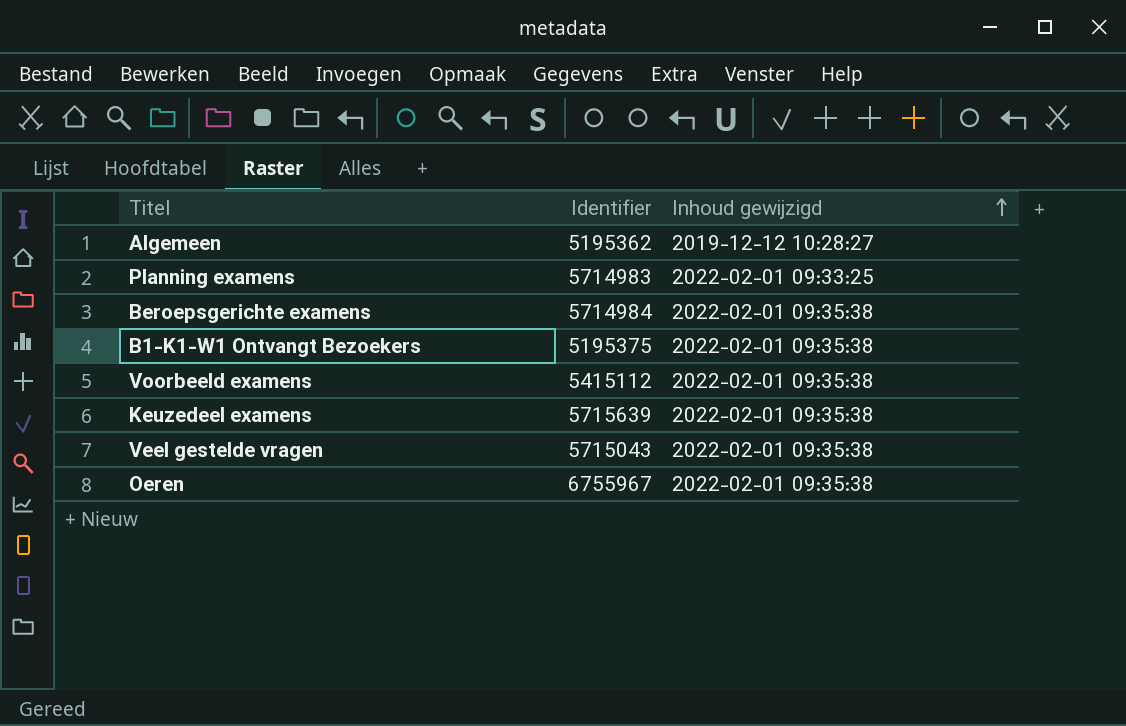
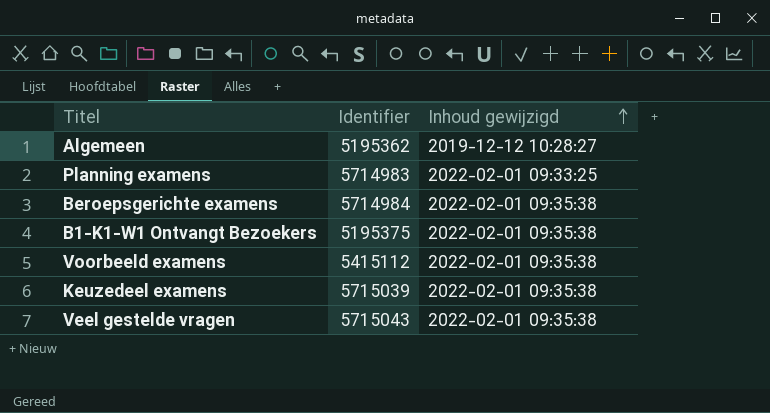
row Oeren: 6755967 | 2022-02-01 09:35:38 -> none
Keuzedeel examens | Identifier: 5715639 -> 5715039

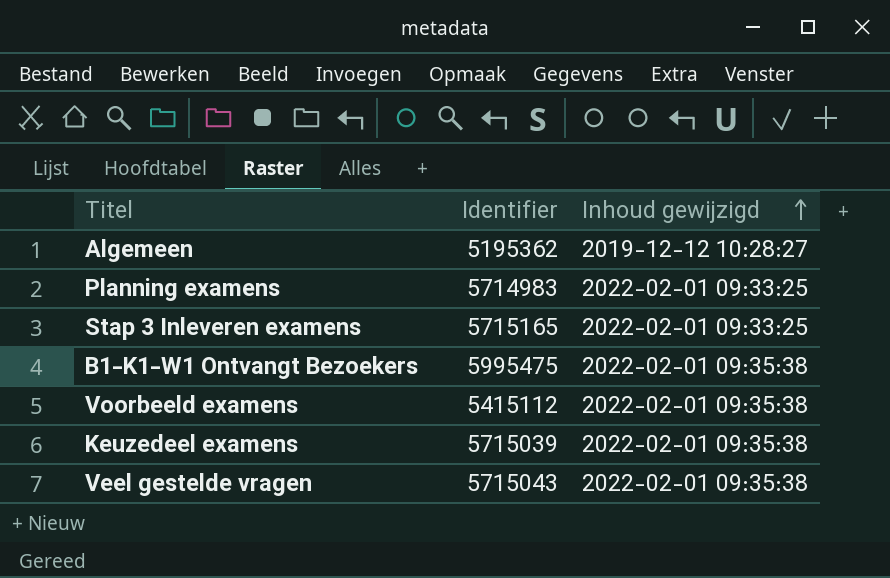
row Beroepsgerichte examens: 5714984 | 2022-02-01 09:35:38 -> none
row Stap 3 Inleveren examens: none -> 5715165 | 2022-02-01 09:33:25
B1-K1-W1 Ontvangt Bezoekers | Identifier: 5195375 -> 5995475

